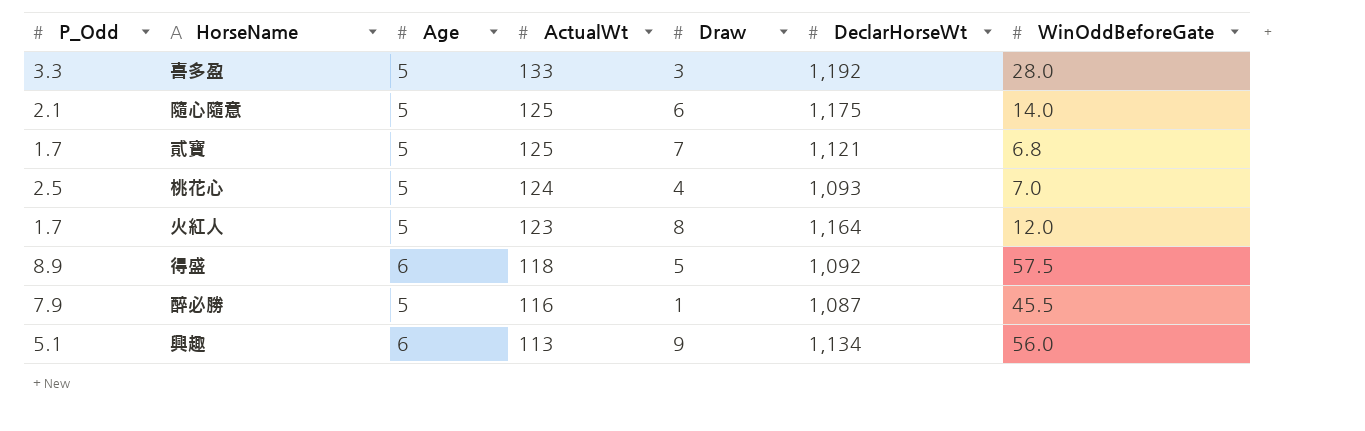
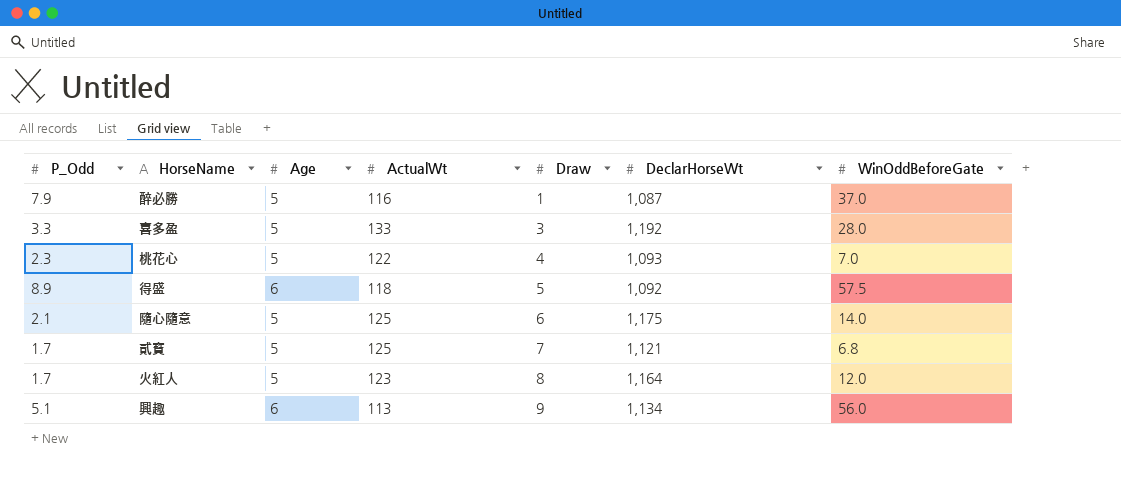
row order: ActualWt descending -> Draw ascending
醉必勝 | WinOddBeforeGate: 45.5 -> 37.0
桃花心 | P_Odd: 2.5 -> 2.3
桃花心 | ActualWt: 124 -> 122

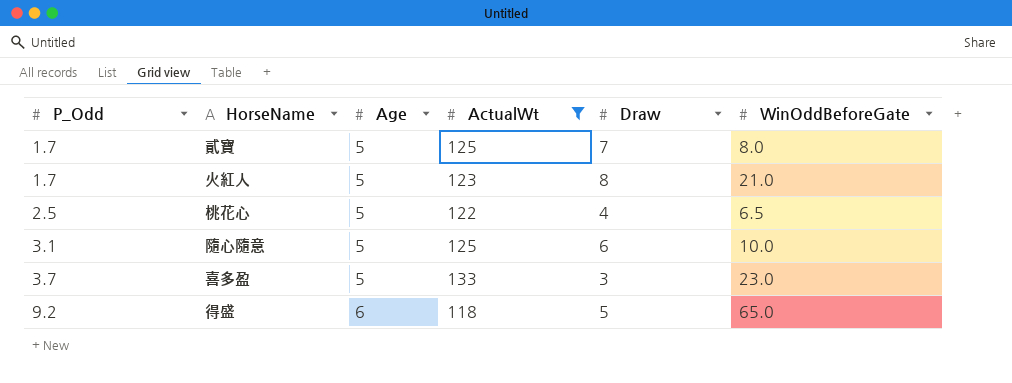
filter: none -> ActualWt >= 118
row order: Draw ascending -> P_Odd ascending
column DeclarHorseWt | position: 6 -> none
貳寶 | WinOddBeforeGate: 6.8 -> 8.0
火紅人 | WinOddBeforeGate: 12.0 -> 21.0
桃花心 | P_Odd: 2.3 -> 2.5
桃花心 | WinOddBeforeGate: 7.0 -> 6.5
隨心隨意 | P_Odd: 2.1 -> 3.1
隨心隨意 | WinOddBeforeGate: 14.0 -> 10.0
喜多盈 | P_Odd: 3.3 -> 3.7
喜多盈 | WinOddBeforeGate: 28.0 -> 23.0
得盛 | P_Odd: 8.9 -> 9.2
得盛 | WinOddBeforeGate: 57.5 -> 65.0

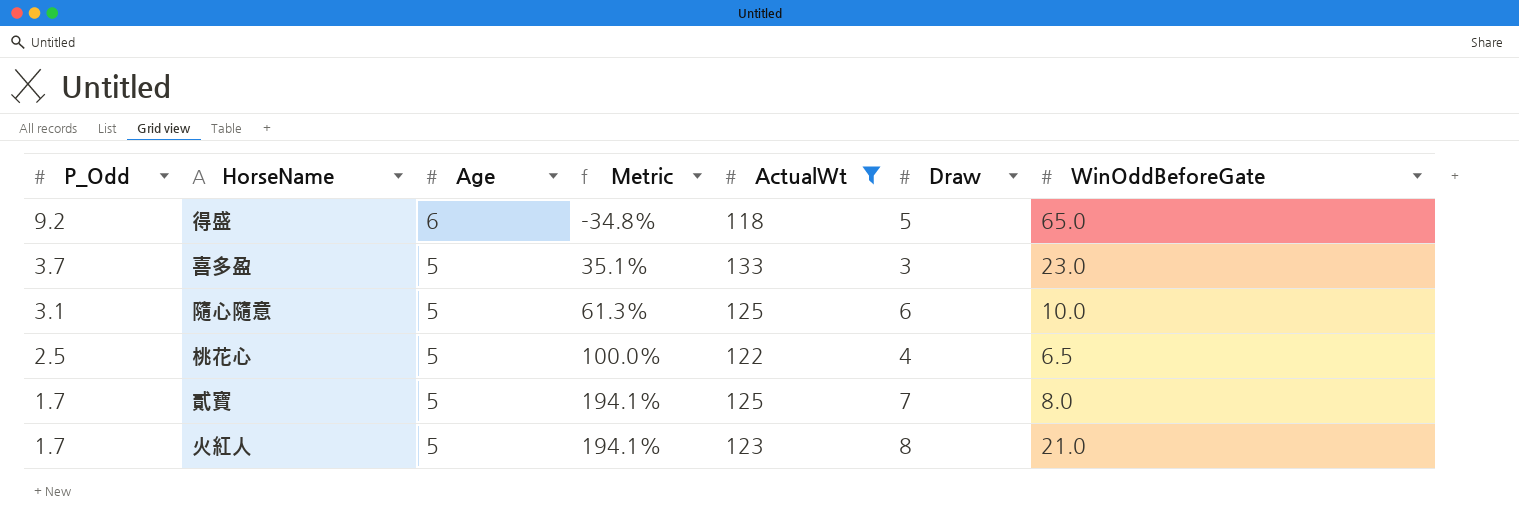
row order: P_Odd ascending -> P_Odd descending
column Metric | formula: none -> ([Age] - [P_Odd]) / [P_Odd]

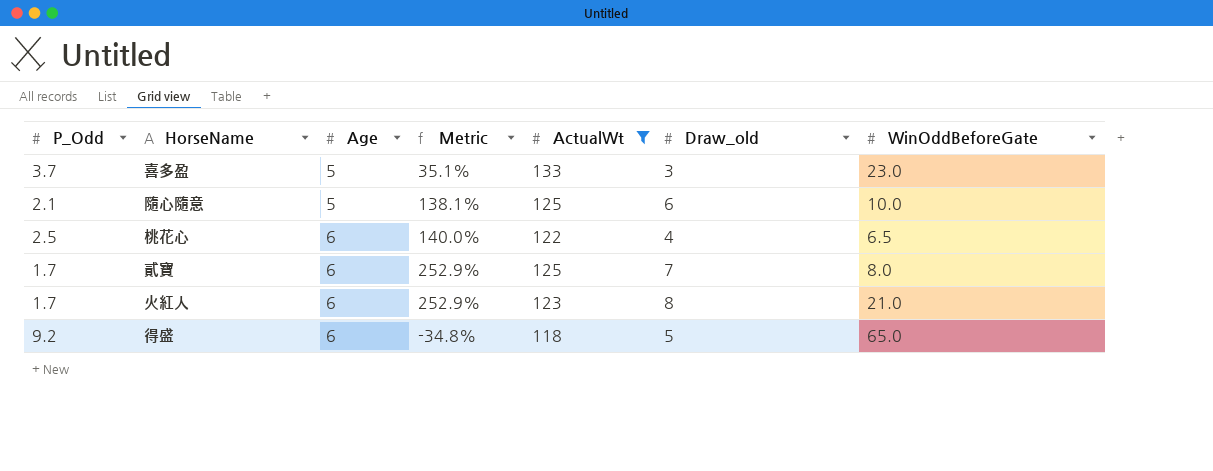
row order: P_Odd descending -> Age ascending
column name: Draw -> Draw_old
隨心隨意 | P_Odd: 3.1 -> 2.1
隨心隨意 | Metric: 61.3% -> 138.1%
桃花心 | Age: 5 -> 6
桃花心 | Metric: 100.0% -> 140.0%
貳寶 | Age: 5 -> 6
貳寶 | Metric: 194.1% -> 252.9%
火紅人 | Age: 5 -> 6
火紅人 | Metric: 194.1% -> 252.9%

